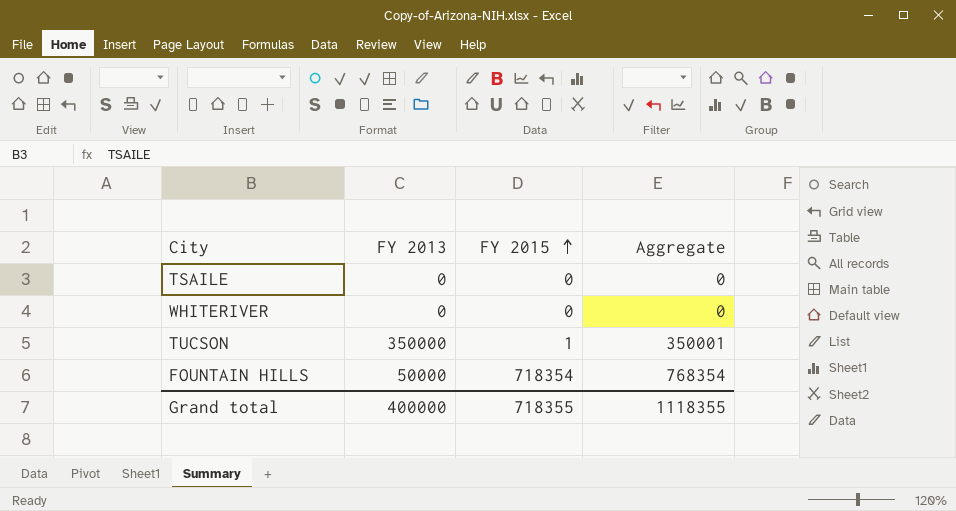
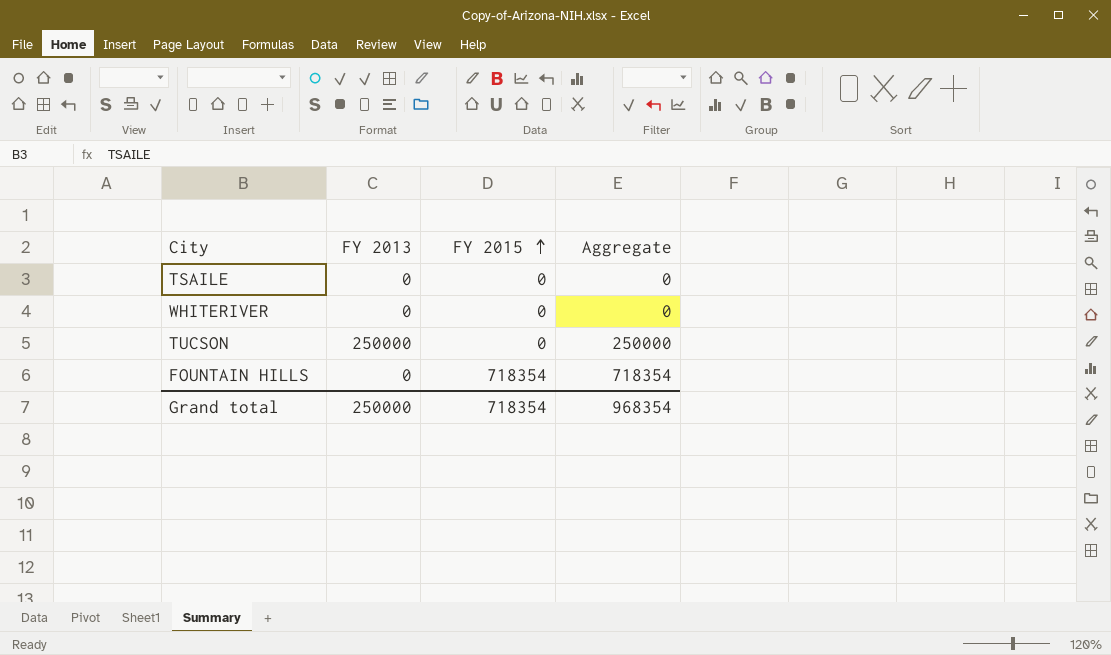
TUCSON | FY 2013: 350000 -> 250000
TUCSON | FY 2015: 1 -> 0
TUCSON | Aggregate: 350001 -> 250000
FOUNTAIN HILLS | FY 2013: 50000 -> 0
FOUNTAIN HILLS | Aggregate: 768354 -> 718354
Grand total | FY 2013: 400000 -> 250000
Grand total | FY 2015: 718355 -> 718354
Grand total | Aggregate: 1118355 -> 968354

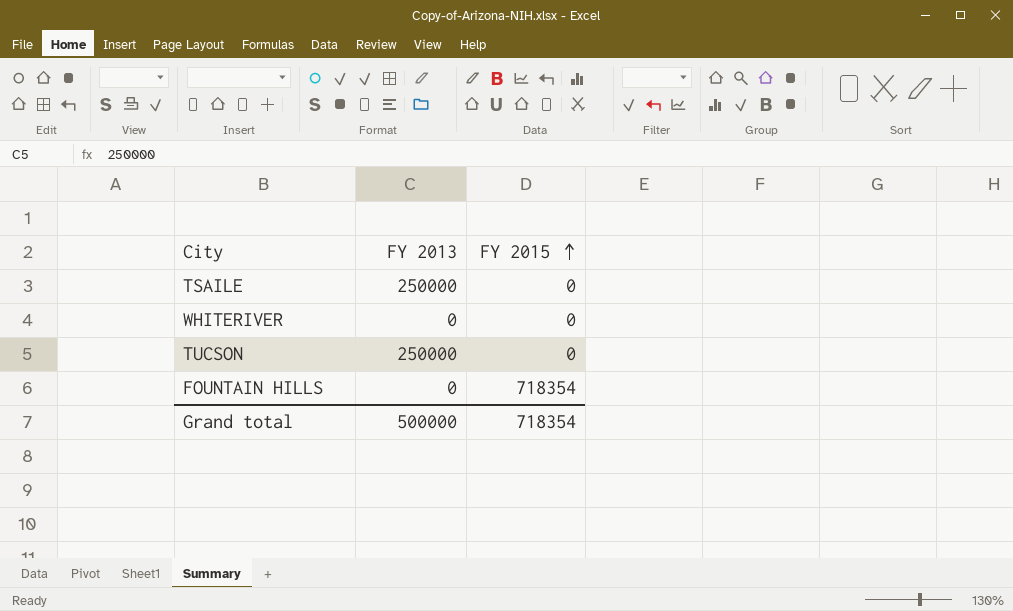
column Aggregate | formula: [FY 2013] + [FY 2015] -> none
TSAILE | FY 2013: 0 -> 250000
Grand total | FY 2013: 250000 -> 500000

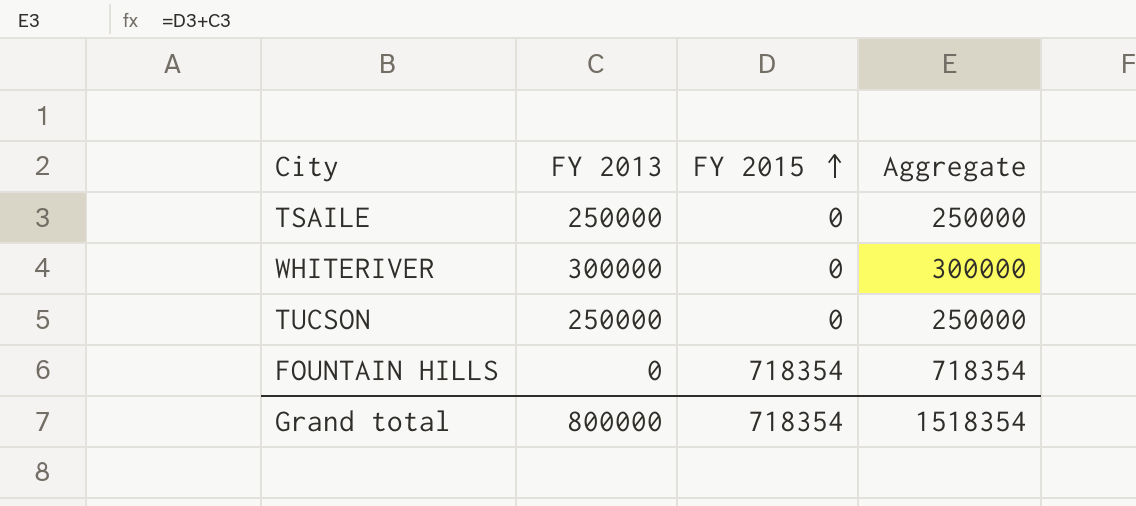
column Aggregate | formula: none -> [FY 2013] + [FY 2015]
WHITERIVER | FY 2013: 0 -> 300000
Grand total | FY 2013: 500000 -> 800000

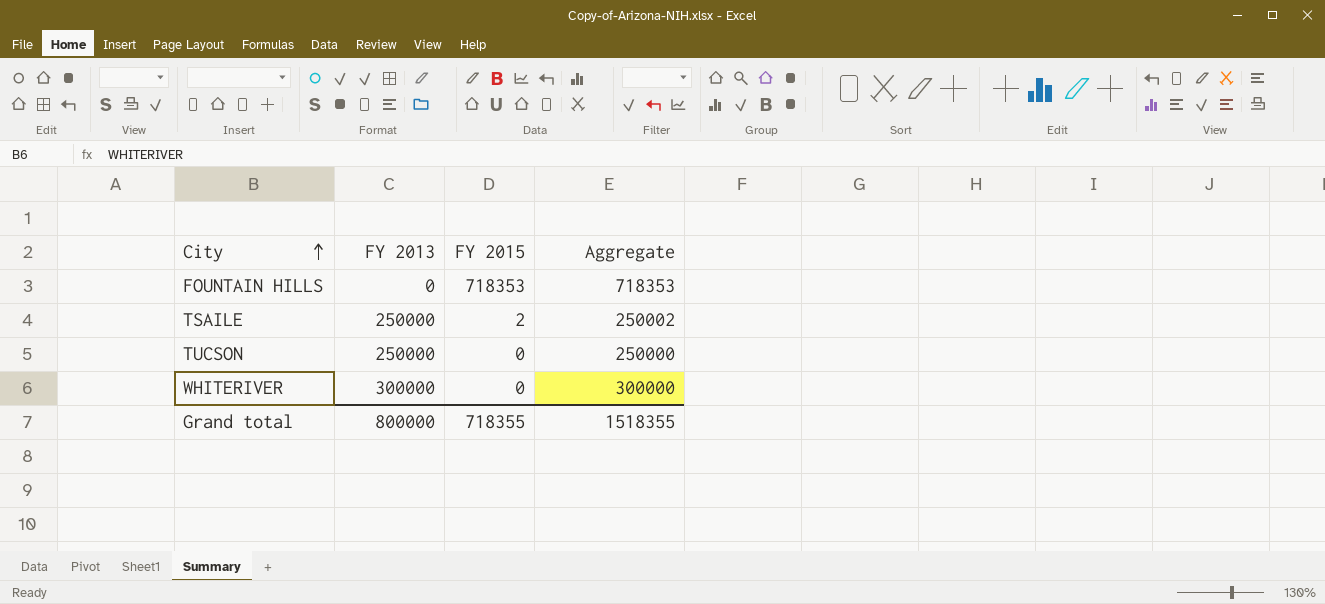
row order: FY 2015 ascending -> City ascending
FOUNTAIN HILLS | FY 2015: 718354 -> 718353
FOUNTAIN HILLS | Aggregate: 718354 -> 718353
TSAILE | FY 2015: 0 -> 2
TSAILE | Aggregate: 250000 -> 250002
Grand total | FY 2015: 718354 -> 718355
Grand total | Aggregate: 1518354 -> 1518355

